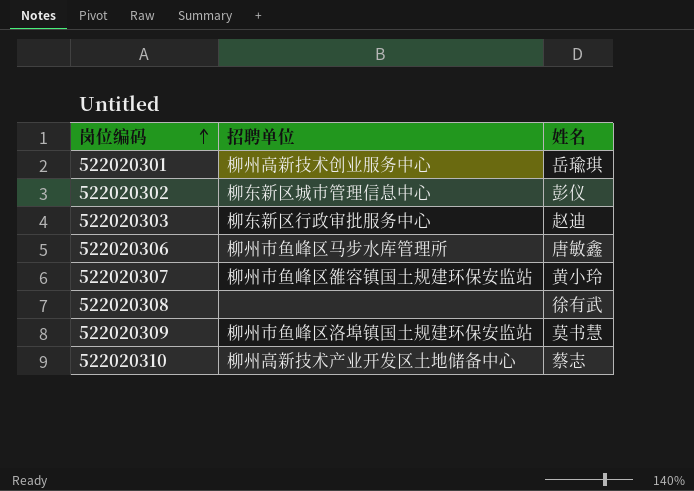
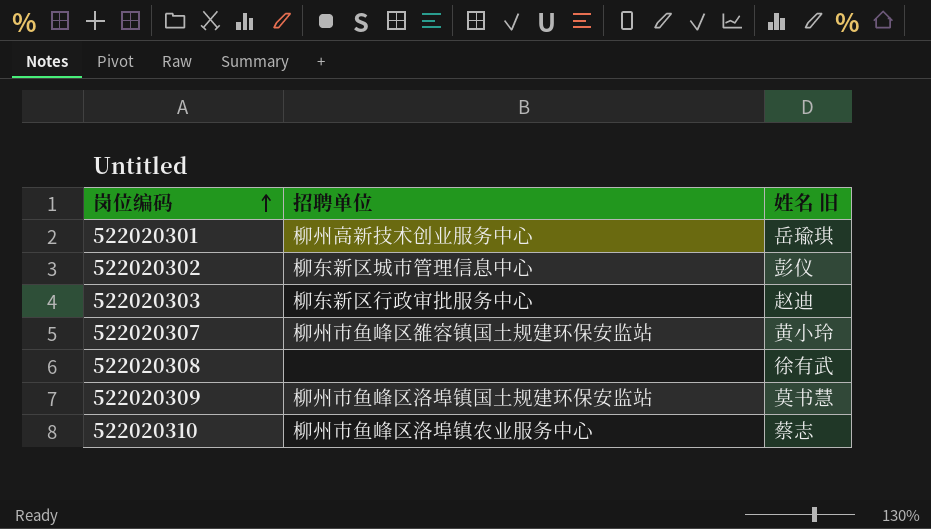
column name: 姓名 -> 姓名 旧
row 522020306: 柳州市鱼峰区马步水库管理所 | 唐敏鑫 -> none
522020310 | 招聘单位: 柳州高新技术产业开发区土地储备中心 -> 柳州市鱼峰区洛埠镇农业服务中心

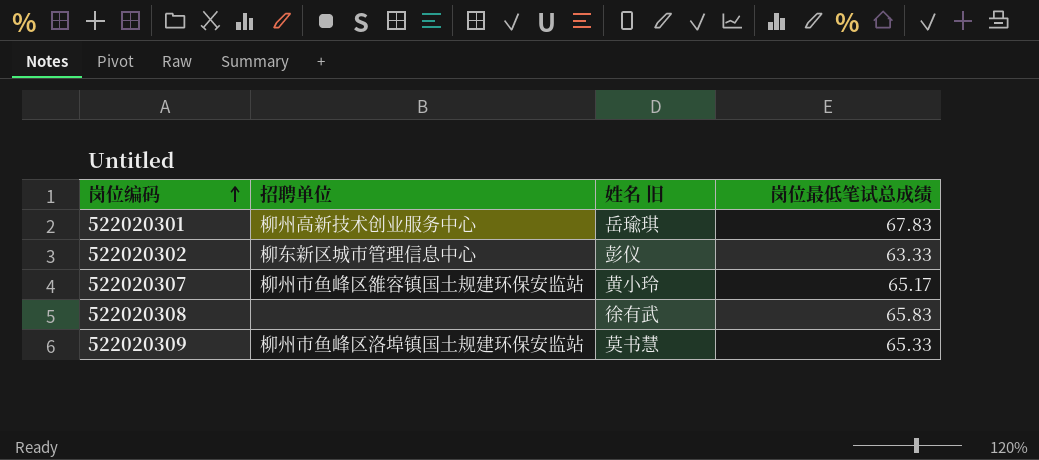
column 岗位最低笔试总成绩 | position: none -> 4
row 522020303: 柳东新区行政审批服务中心 | 赵迪 -> none
row 522020310: 柳州市鱼峰区洛埠镇农业服务中心 | 蔡志 -> none

